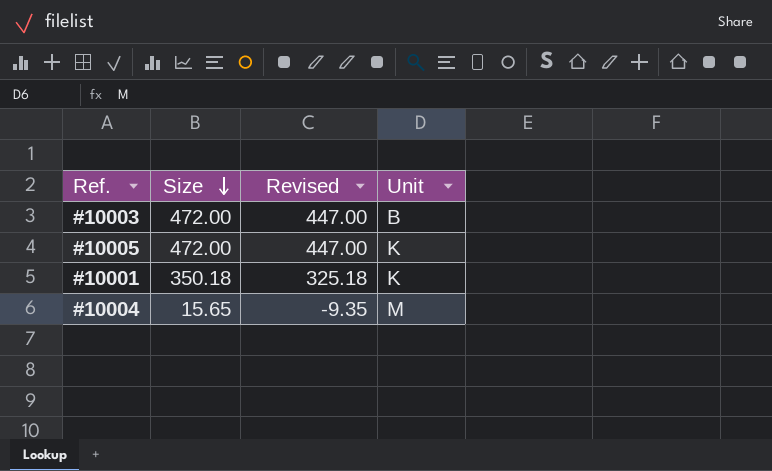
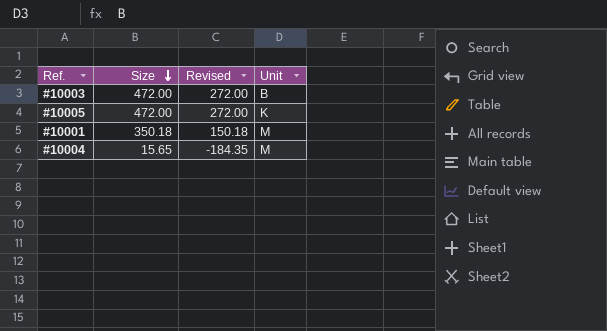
column Revised | formula: [Size] - 25 -> [Size] - 200
#10001 | Unit: K -> M

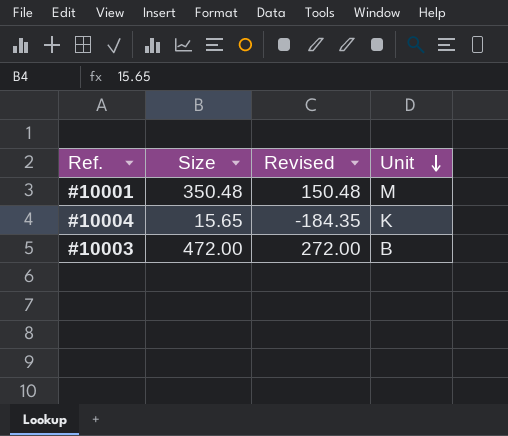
row order: Size descending -> Unit descending
row #10005: 472.00 | 272.00 | K -> none
#10001 | Size: 350.18 -> 350.48
#10001 | Revised: 150.18 -> 150.48
#10004 | Unit: M -> K

